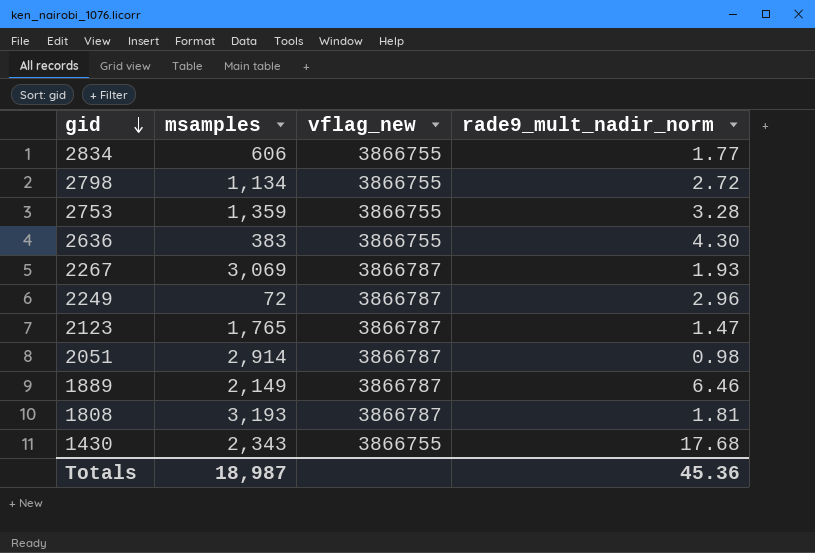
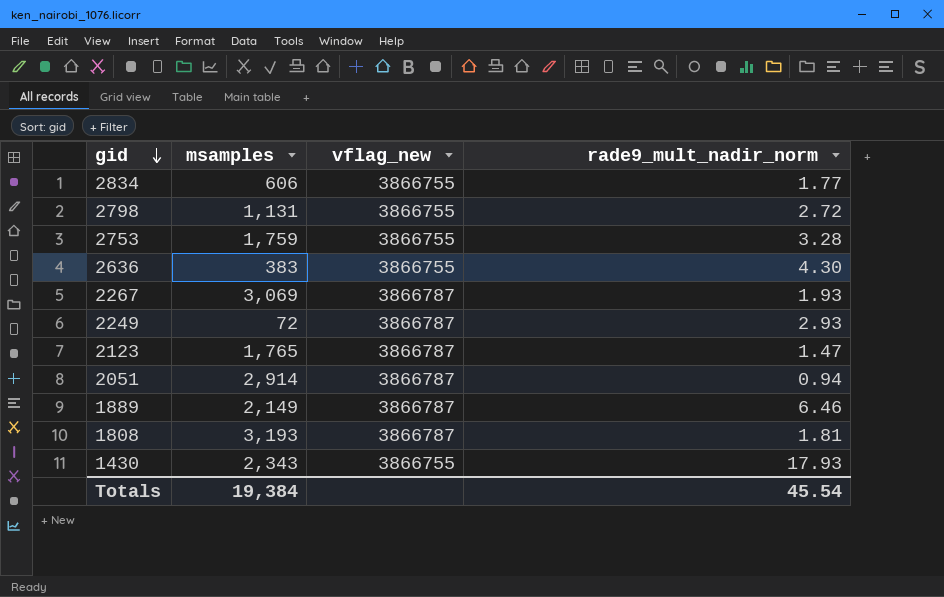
2798 | msamples: 1,134 -> 1,131
2753 | msamples: 1,359 -> 1,759
2249 | rade9_mult_nadir_norm: 2.96 -> 2.93
2051 | rade9_mult_nadir_norm: 0.98 -> 0.94
1430 | rade9_mult_nadir_norm: 17.68 -> 17.93
Totals | msamples: 18,987 -> 19,384
Totals | rade9_mult_nadir_norm: 45.36 -> 45.54

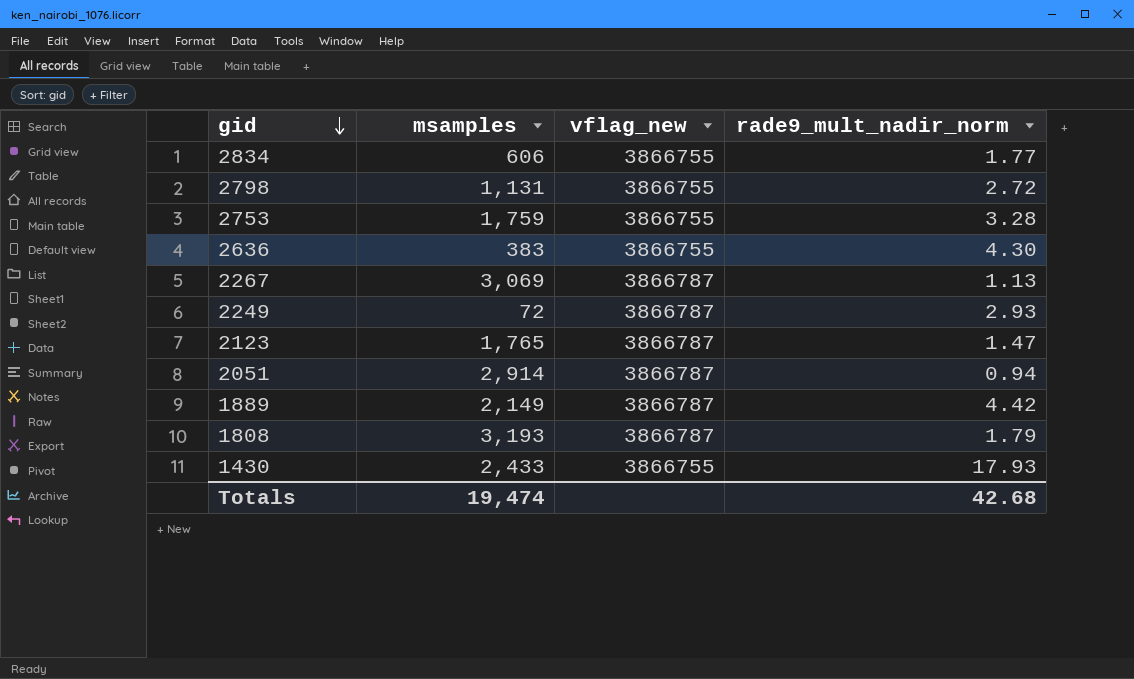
2267 | rade9_mult_nadir_norm: 1.93 -> 1.13
1889 | rade9_mult_nadir_norm: 6.46 -> 4.42
1808 | rade9_mult_nadir_norm: 1.81 -> 1.79
1430 | msamples: 2,343 -> 2,433
Totals | msamples: 19,384 -> 19,474
Totals | rade9_mult_nadir_norm: 45.54 -> 42.68

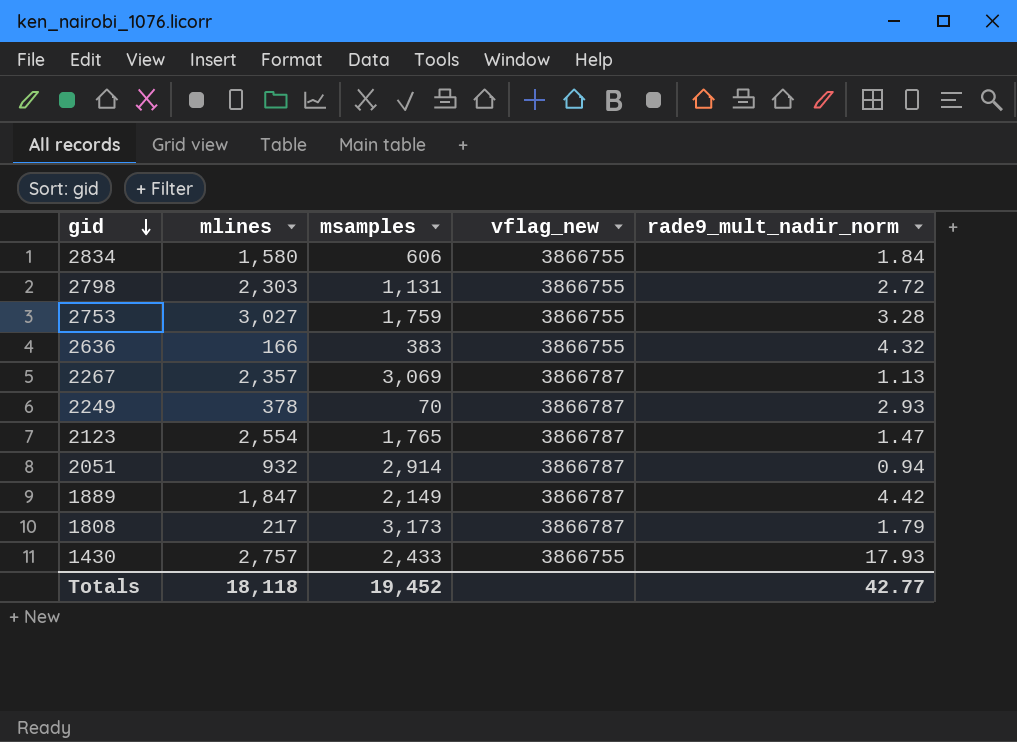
column mlines | position: none -> 2
2834 | rade9_mult_nadir_norm: 1.77 -> 1.84
2636 | rade9_mult_nadir_norm: 4.30 -> 4.32
2249 | msamples: 72 -> 70
1808 | msamples: 3,193 -> 3,173
Totals | msamples: 19,474 -> 19,452
Totals | rade9_mult_nadir_norm: 42.68 -> 42.77

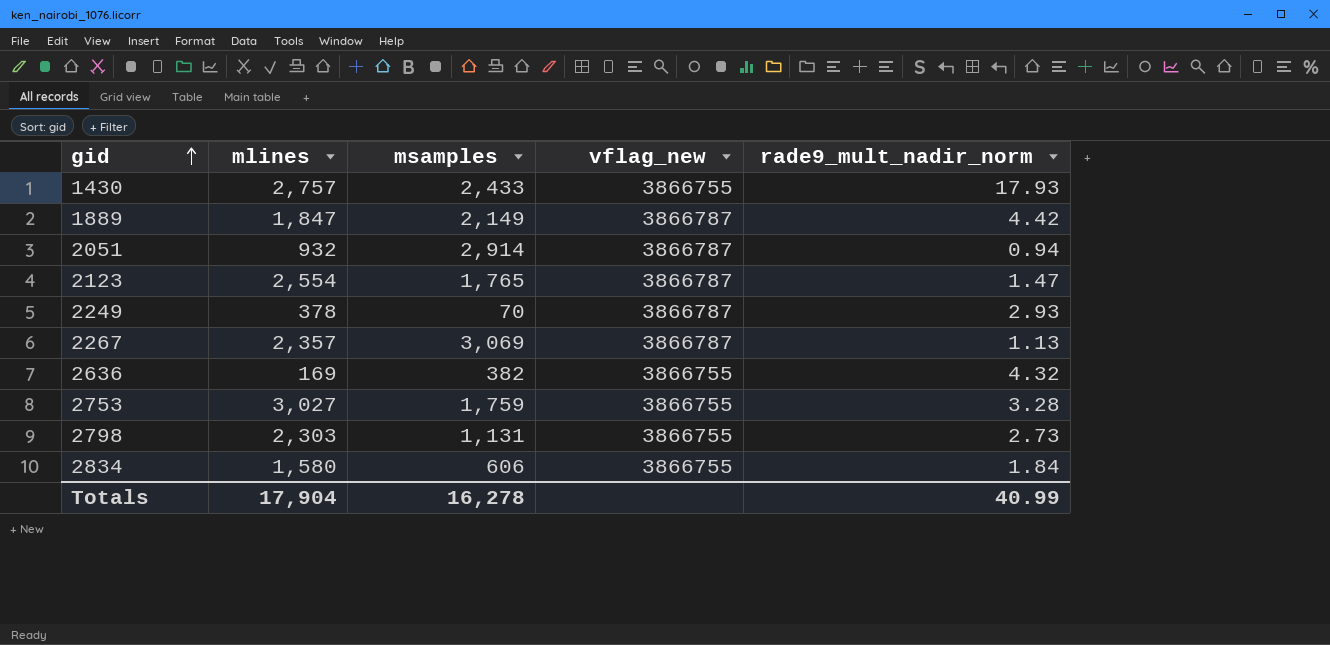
row order: gid descending -> gid ascending
row 1808: 217 | 3,173 | 3866787 | 1.79 -> none
2636 | mlines: 166 -> 169
2636 | msamples: 383 -> 382
2798 | rade9_mult_nadir_norm: 2.72 -> 2.73
Totals | mlines: 18,118 -> 17,904
Totals | msamples: 19,452 -> 16,278
Totals | rade9_mult_nadir_norm: 42.77 -> 40.99

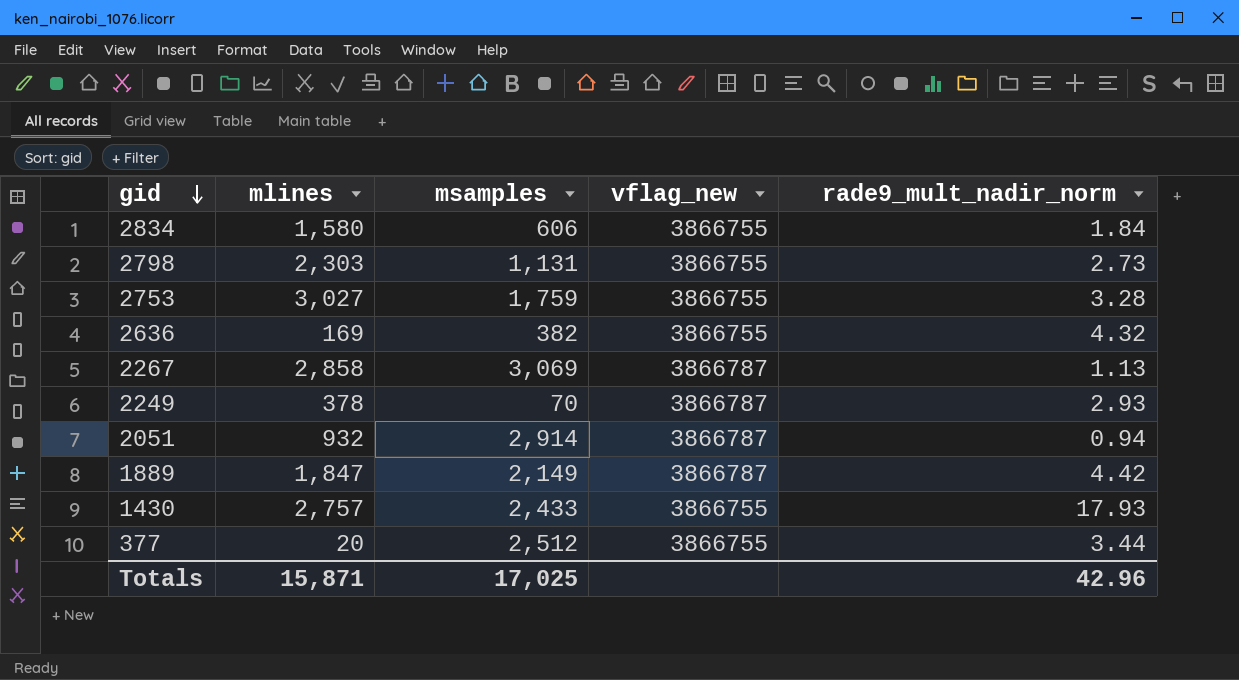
row order: gid ascending -> gid descending
row 2123: 2,554 | 1,765 | 3866787 | 1.47 -> none
2267 | mlines: 2,357 -> 2,858
row 377: none -> 20 | 2,512 | 3866755 | 3.44
Totals | mlines: 17,904 -> 15,871
Totals | msamples: 16,278 -> 17,025
Totals | rade9_mult_nadir_norm: 40.99 -> 42.96

